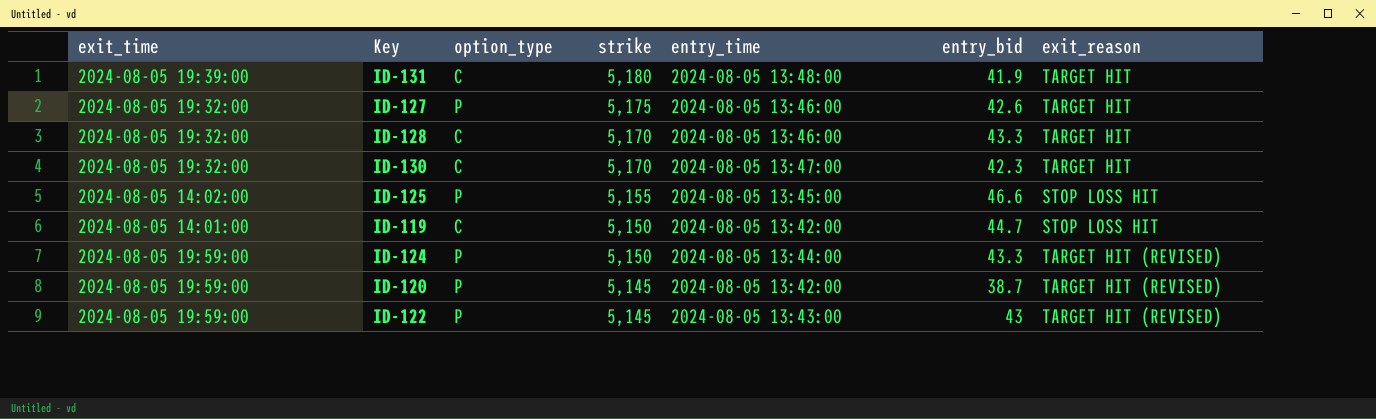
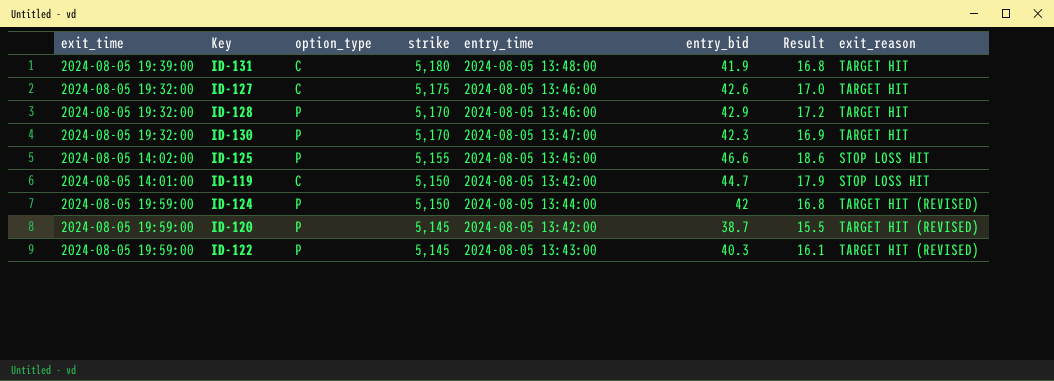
column Result | formula: none -> [entry_bid] * 0.4
ID-127 | option_type: P -> C
ID-128 | option_type: C -> P
ID-128 | entry_bid: 43.3 -> 42.9
ID-130 | option_type: C -> P
ID-124 | entry_bid: 43.3 -> 42
ID-122 | entry_bid: 43 -> 40.3

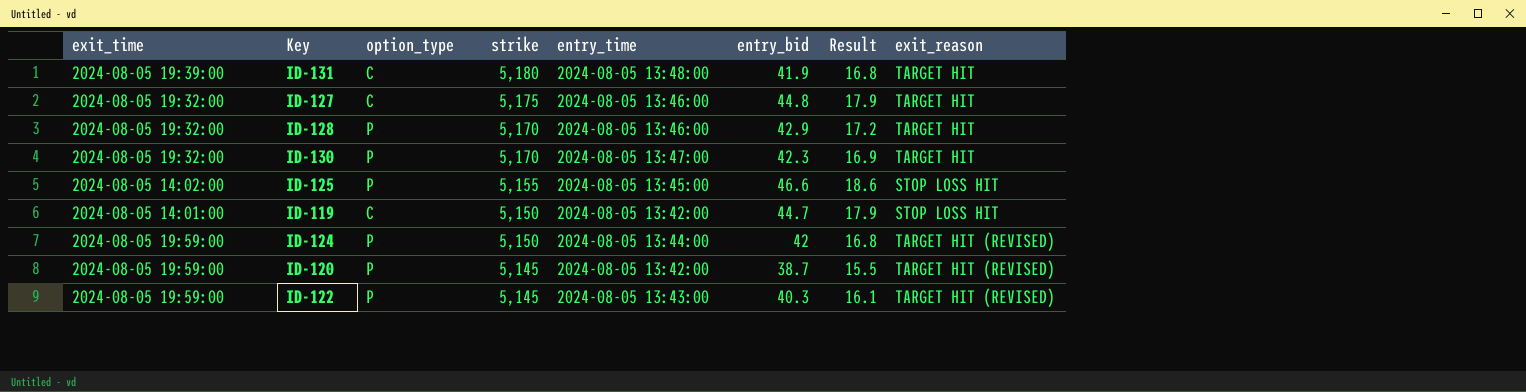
ID-127 | entry_bid: 42.6 -> 44.8
ID-127 | Result: 17.0 -> 17.9

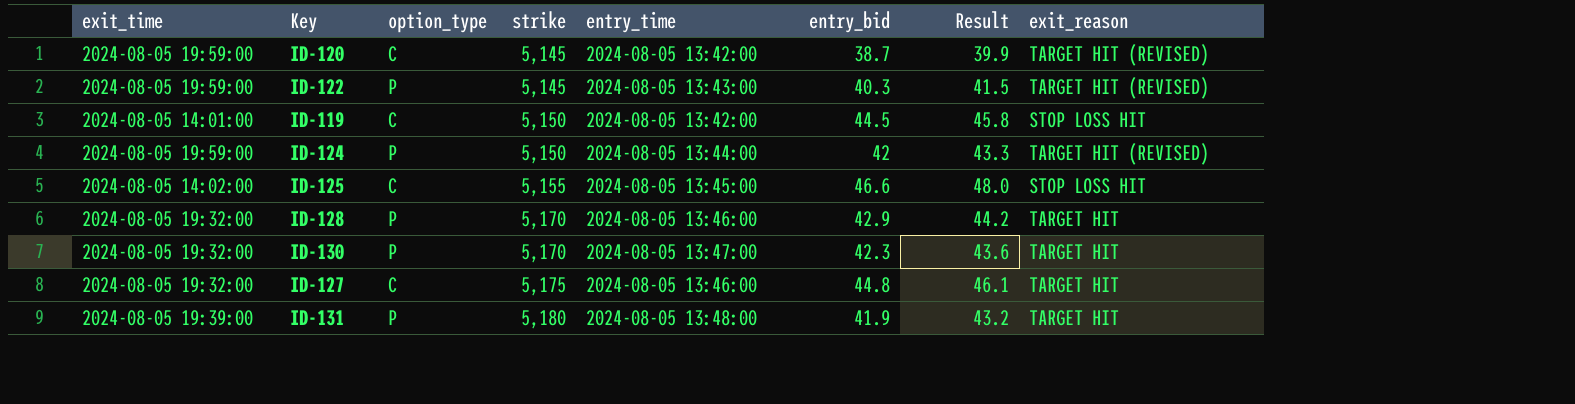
row order: strike descending -> strike ascending
column Result | formula: [entry_bid] * 0.4 -> [entry_bid] * 1.03
ID-120 | option_type: P -> C
ID-119 | entry_bid: 44.7 -> 44.5
ID-125 | option_type: P -> C
ID-131 | option_type: C -> P

